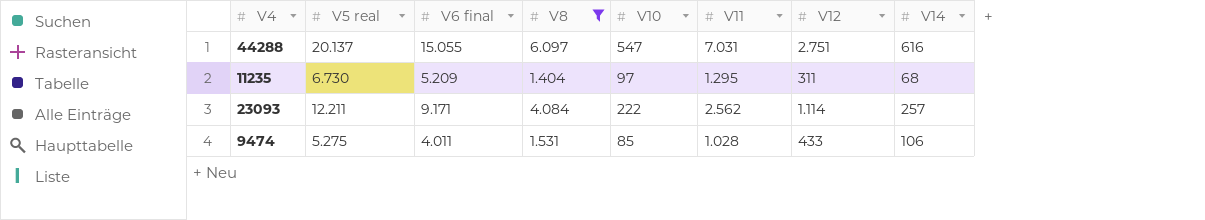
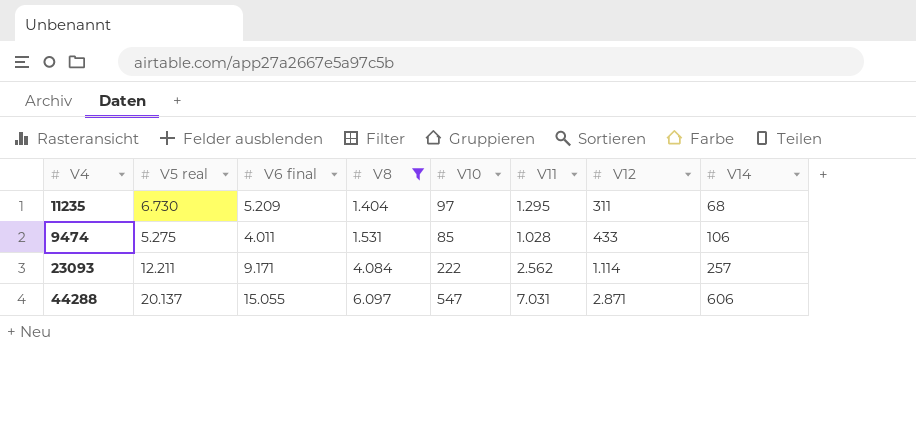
row order: none -> V8 ascending
44288 | V12: 2.751 -> 2.871
44288 | V14: 616 -> 606

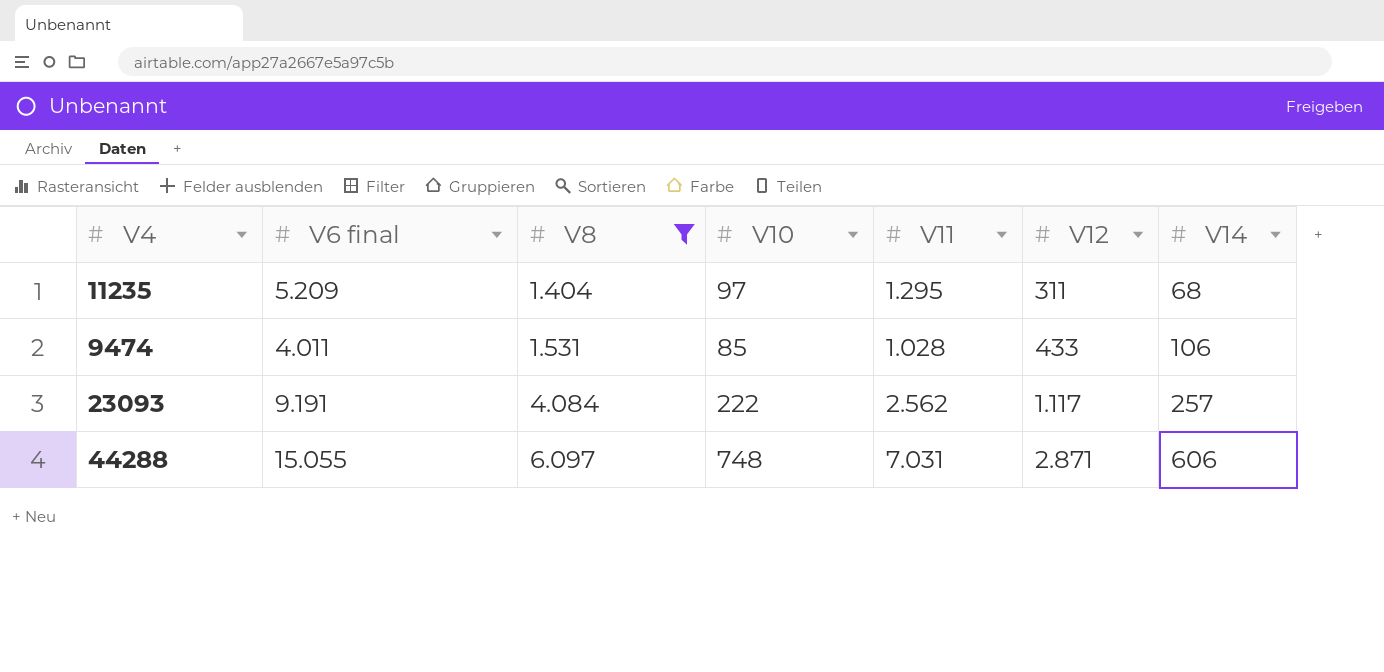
column V5 real | position: 2 -> none
23093 | V6 final: 9.171 -> 9.191
23093 | V12: 1.114 -> 1.117
44288 | V10: 547 -> 748

